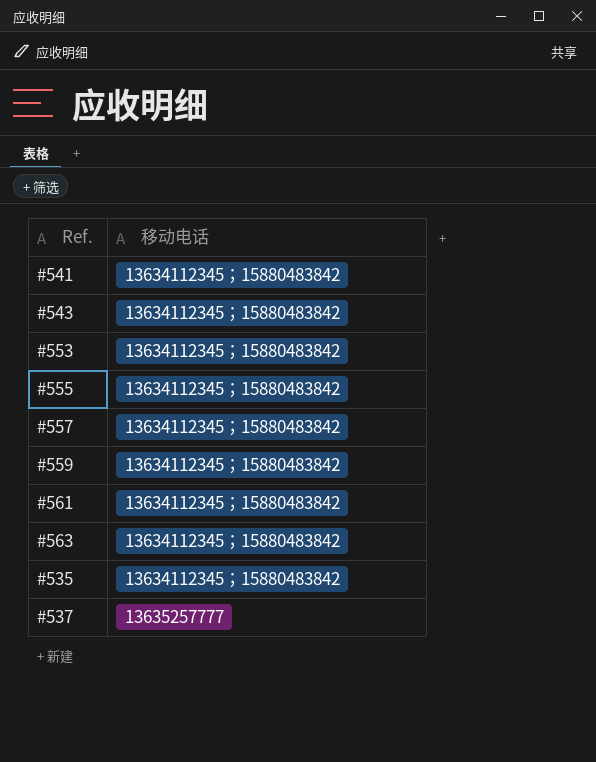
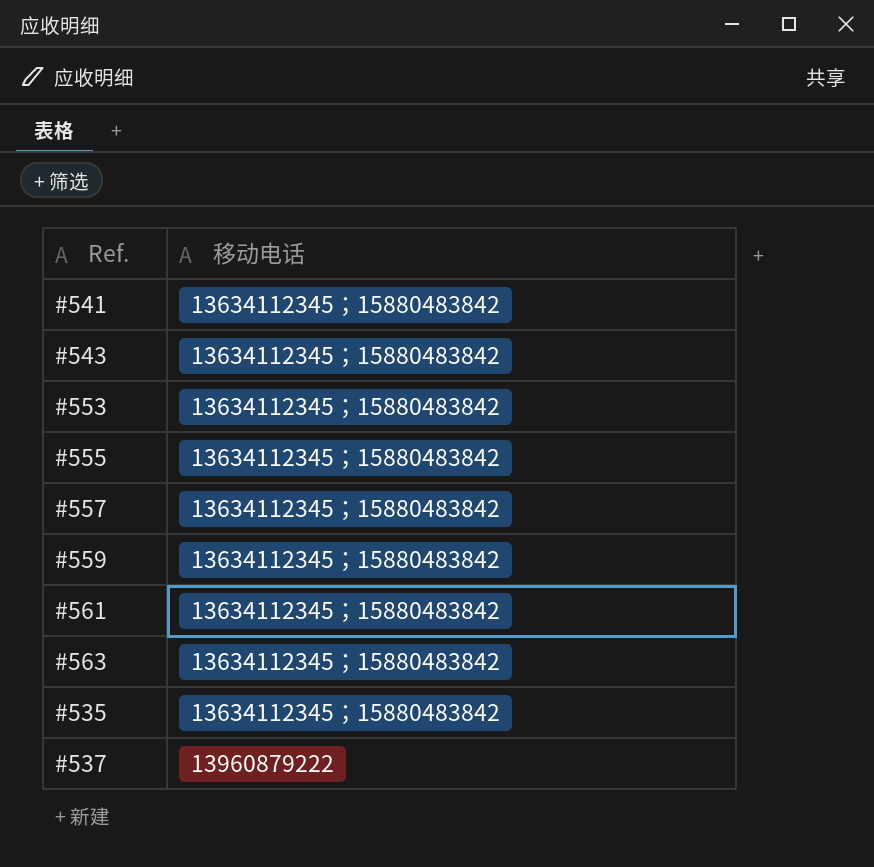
#537 | 移动电话: 13635257777 -> 13960879222

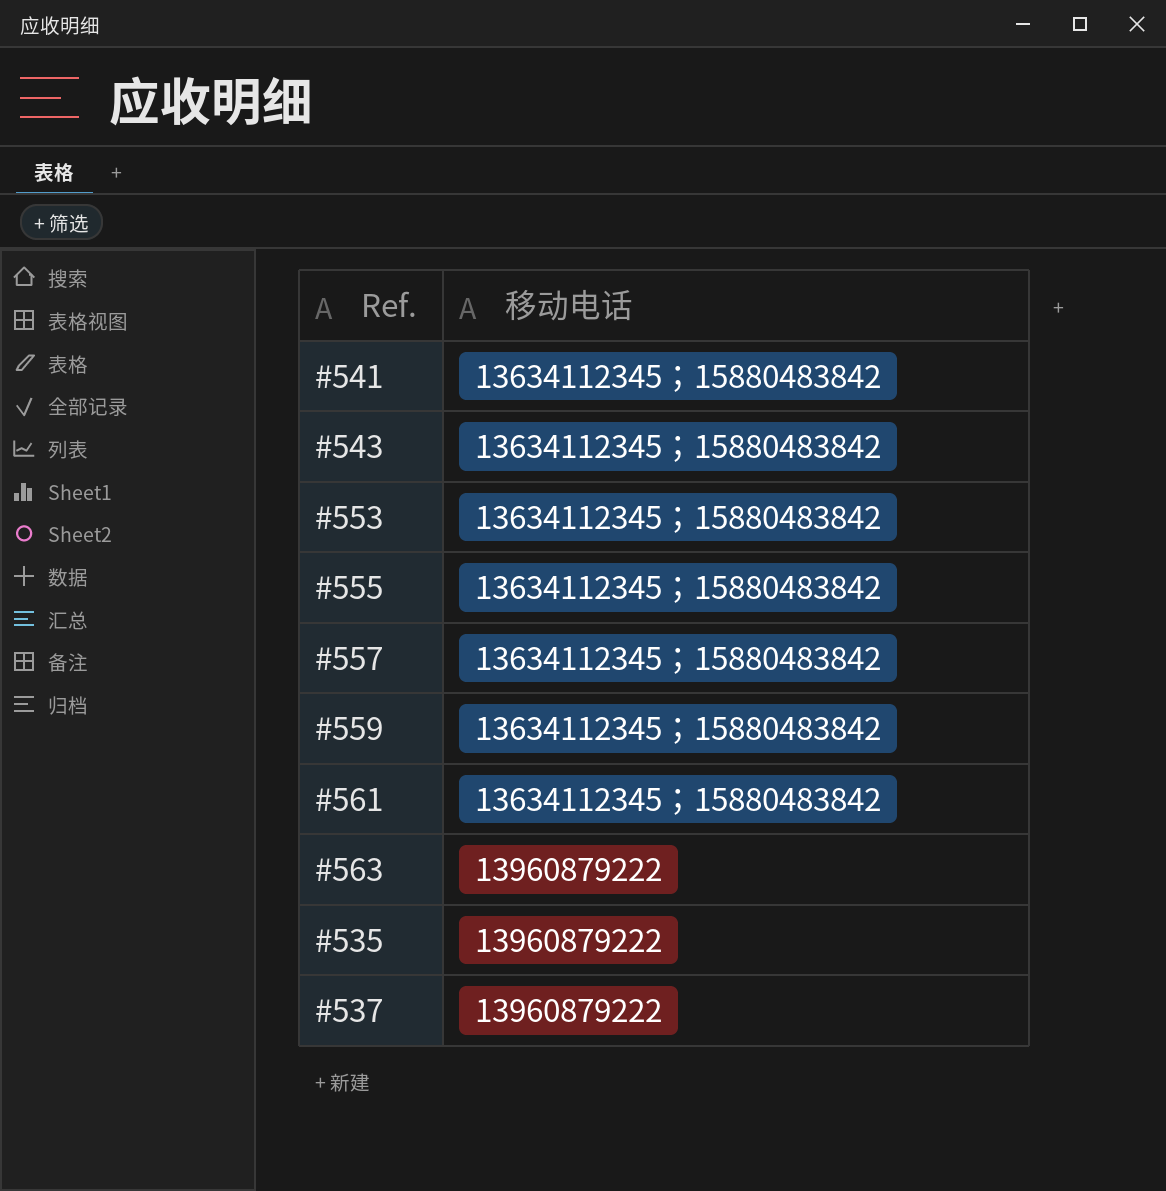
#563 | 移动电话: 13634112345；15880483842 -> 13960879222
#535 | 移动电话: 13634112345；15880483842 -> 13960879222

